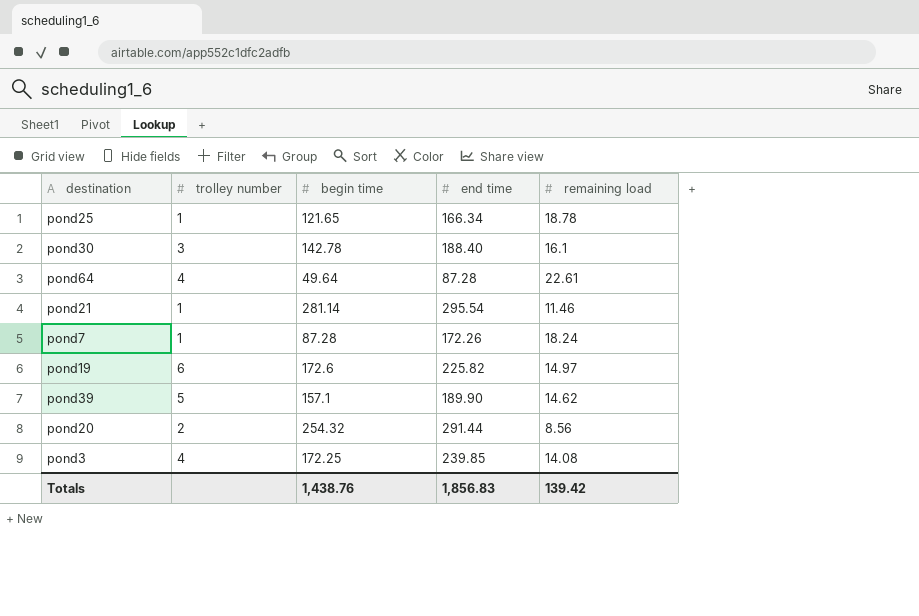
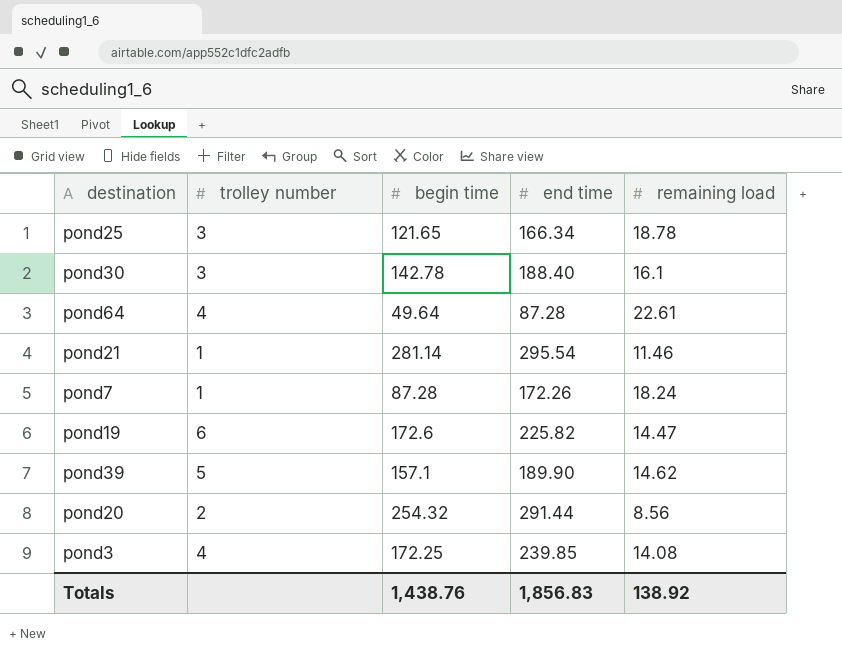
pond25 | trolley number: 1 -> 3
pond19 | remaining load: 14.97 -> 14.47
Totals | remaining load: 139.42 -> 138.92

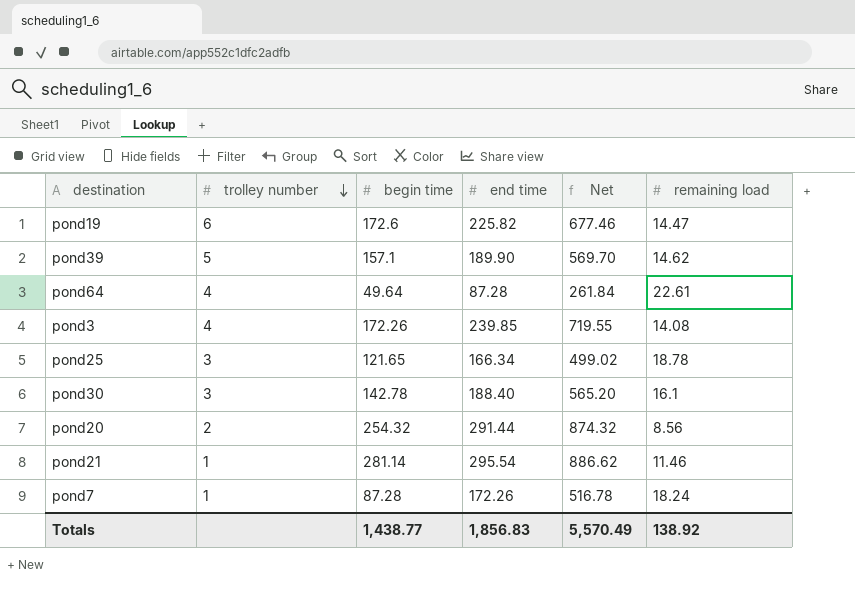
row order: none -> trolley number descending
column Net | formula: none -> [end time] * 3
pond3 | begin time: 172.25 -> 172.26
Totals | begin time: 1,438.76 -> 1,438.77

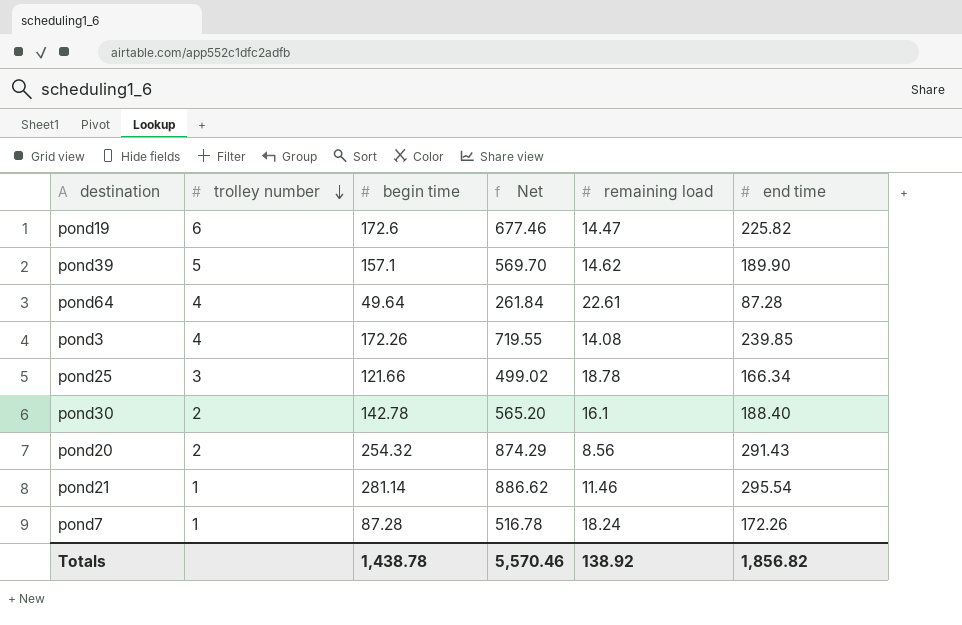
column end time | position: 4 -> 6
pond25 | begin time: 121.65 -> 121.66
pond30 | trolley number: 3 -> 2
pond20 | Net: 874.32 -> 874.29
pond20 | end time: 291.44 -> 291.43
Totals | begin time: 1,438.77 -> 1,438.78
Totals | Net: 5,570.49 -> 5,570.46
Totals | end time: 1,856.83 -> 1,856.82

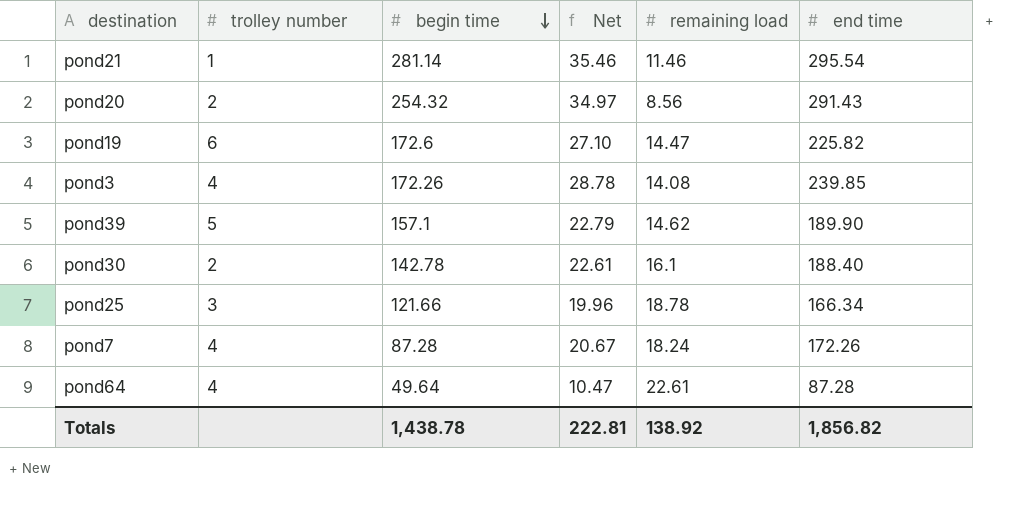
row order: trolley number descending -> begin time descending
column Net | formula: [end time] * 3 -> [end time] * 0.12
pond7 | trolley number: 1 -> 4
Totals | Net: 5,570.46 -> 222.81

